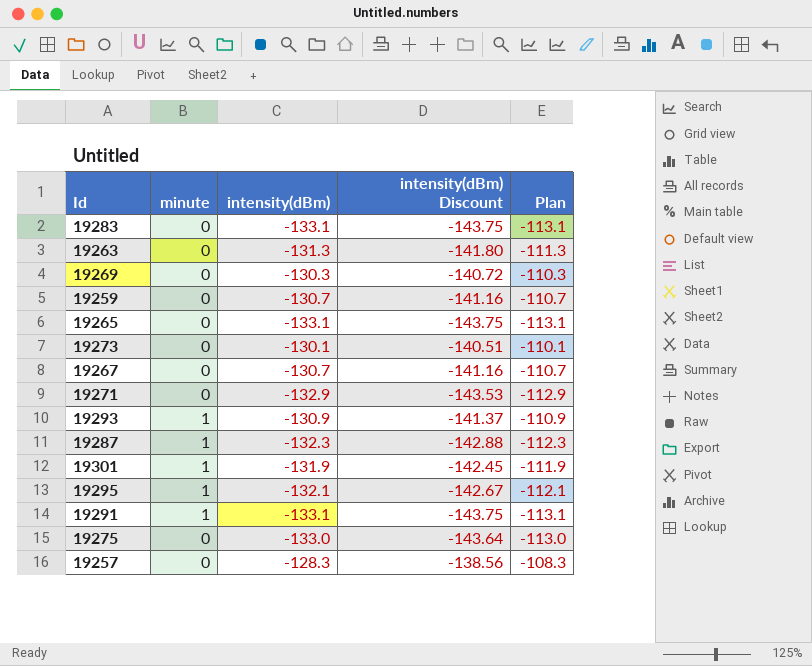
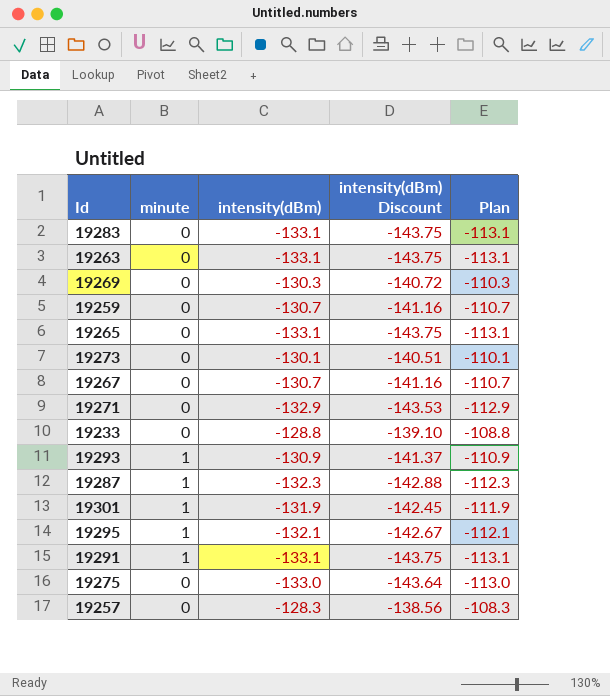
19263 | intensity(dBm): -131.3 -> -133.1
19263 | intensity(dBm) Discount: -141.80 -> -143.75
19263 | Plan: -111.3 -> -113.1
row 19233: none -> 0 | -128.8 | -139.10 | -108.8

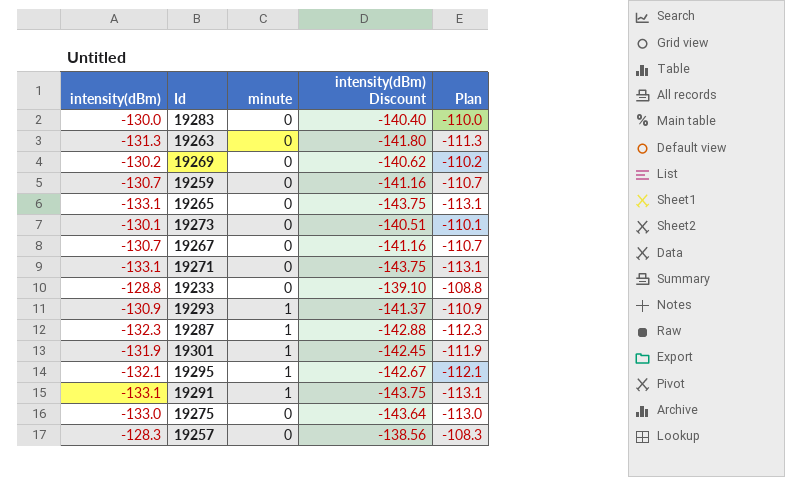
column intensity(dBm) | position: 3 -> 1
19283 | intensity(dBm): -133.1 -> -130.0
19283 | intensity(dBm) Discount: -143.75 -> -140.40
19283 | Plan: -113.1 -> -110.0
19263 | intensity(dBm): -133.1 -> -131.3
19263 | intensity(dBm) Discount: -143.75 -> -141.80
19263 | Plan: -113.1 -> -111.3
19269 | intensity(dBm): -130.3 -> -130.2
19269 | intensity(dBm) Discount: -140.72 -> -140.62
19269 | Plan: -110.3 -> -110.2
19271 | intensity(dBm): -132.9 -> -133.1
19271 | intensity(dBm) Discount: -143.53 -> -143.75
19271 | Plan: -112.9 -> -113.1

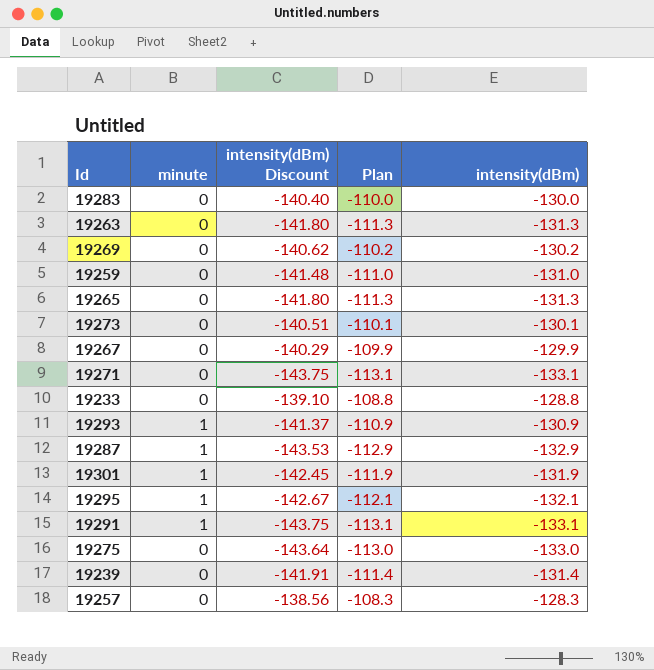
column intensity(dBm) | position: 1 -> 5
19259 | intensity(dBm) Discount: -141.16 -> -141.48
19259 | Plan: -110.7 -> -111.0
19259 | intensity(dBm): -130.7 -> -131.0
19265 | intensity(dBm) Discount: -143.75 -> -141.80
19265 | Plan: -113.1 -> -111.3
19265 | intensity(dBm): -133.1 -> -131.3
19267 | intensity(dBm) Discount: -141.16 -> -140.29
19267 | Plan: -110.7 -> -109.9
19267 | intensity(dBm): -130.7 -> -129.9
19287 | intensity(dBm) Discount: -142.88 -> -143.53
19287 | Plan: -112.3 -> -112.9
19287 | intensity(dBm): -132.3 -> -132.9
row 19239: none -> 0 | -141.91 | -111.4 | -131.4

